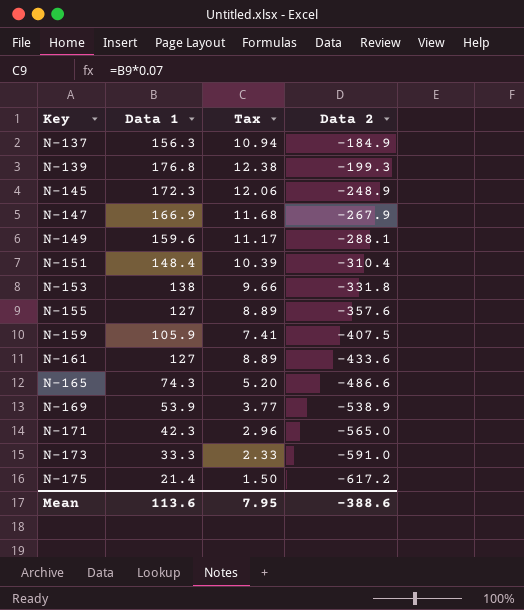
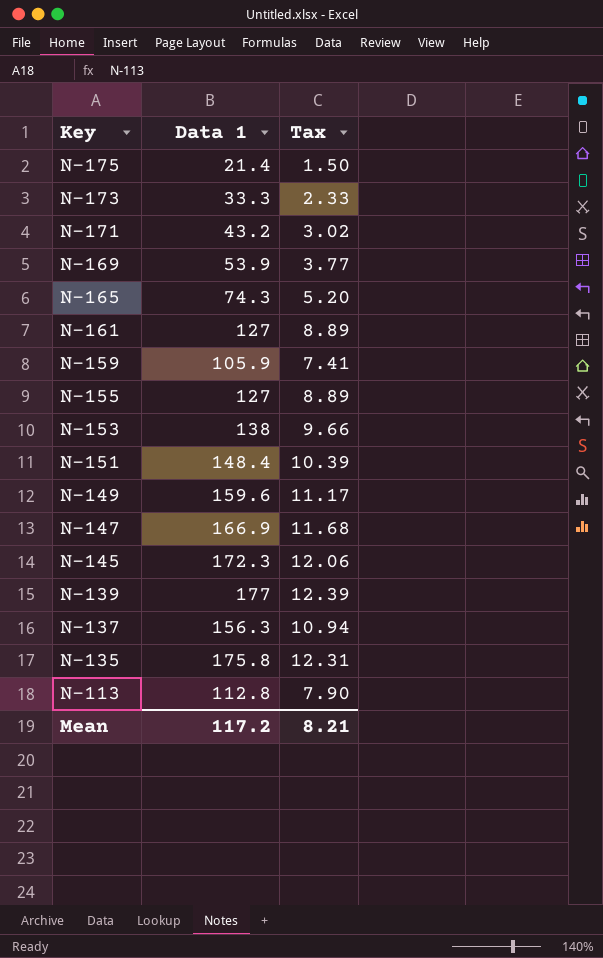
row order: Key ascending -> Key descending
column Data 2 | position: 4 -> none
N-171 | Data 1: 42.3 -> 43.2
N-171 | Tax: 2.96 -> 3.02
N-139 | Data 1: 176.8 -> 177
N-139 | Tax: 12.38 -> 12.39
row N-135: none -> 175.8 | 12.31
row N-113: none -> 112.8 | 7.90
Mean | Data 1: 113.6 -> 117.2
Mean | Tax: 7.95 -> 8.21

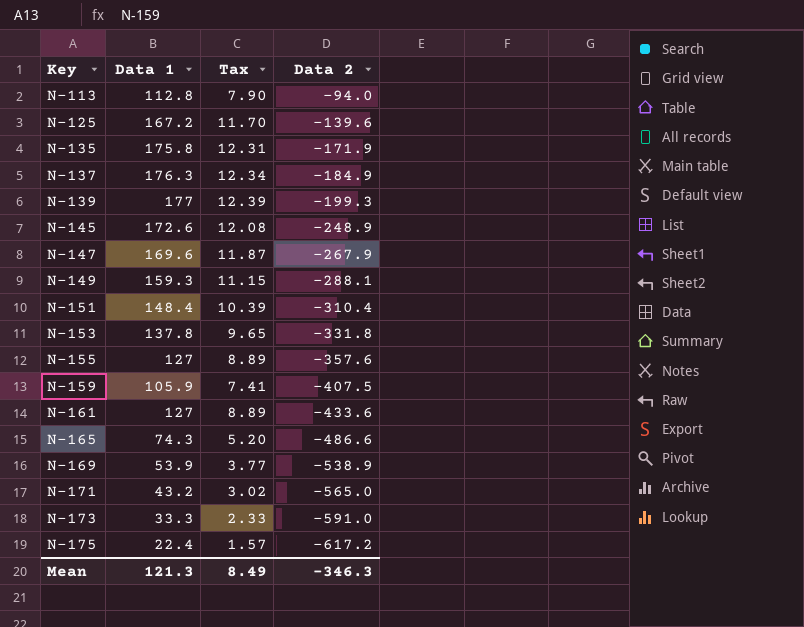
row order: Key descending -> Key ascending
column Data 2 | position: none -> 4
row N-125: none -> 167.2 | 11.70 | -139.6
N-137 | Data 1: 156.3 -> 176.3
N-137 | Tax: 10.94 -> 12.34
N-145 | Data 1: 172.3 -> 172.6
N-145 | Tax: 12.06 -> 12.08
N-147 | Data 1: 166.9 -> 169.6
N-147 | Tax: 11.68 -> 11.87
N-149 | Data 1: 159.6 -> 159.3
N-149 | Tax: 11.17 -> 11.15
N-153 | Data 1: 138 -> 137.8
N-153 | Tax: 9.66 -> 9.65
N-175 | Data 1: 21.4 -> 22.4
N-175 | Tax: 1.50 -> 1.57
Mean | Data 1: 117.2 -> 121.3
Mean | Tax: 8.21 -> 8.49

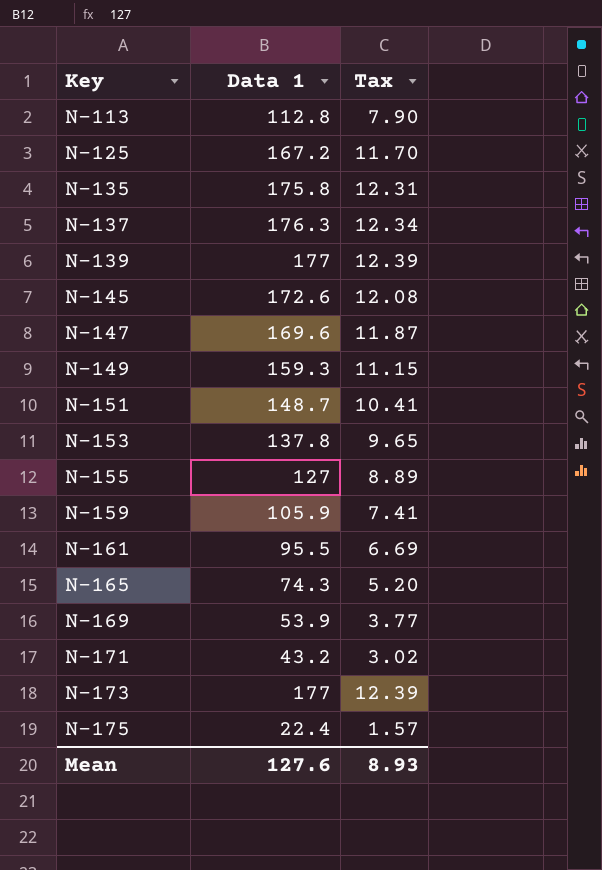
column Data 2 | position: 4 -> none
N-151 | Data 1: 148.4 -> 148.7
N-151 | Tax: 10.39 -> 10.41
N-161 | Data 1: 127 -> 95.5
N-161 | Tax: 8.89 -> 6.69
N-173 | Data 1: 33.3 -> 177
N-173 | Tax: 2.33 -> 12.39
Mean | Data 1: 121.3 -> 127.6
Mean | Tax: 8.49 -> 8.93

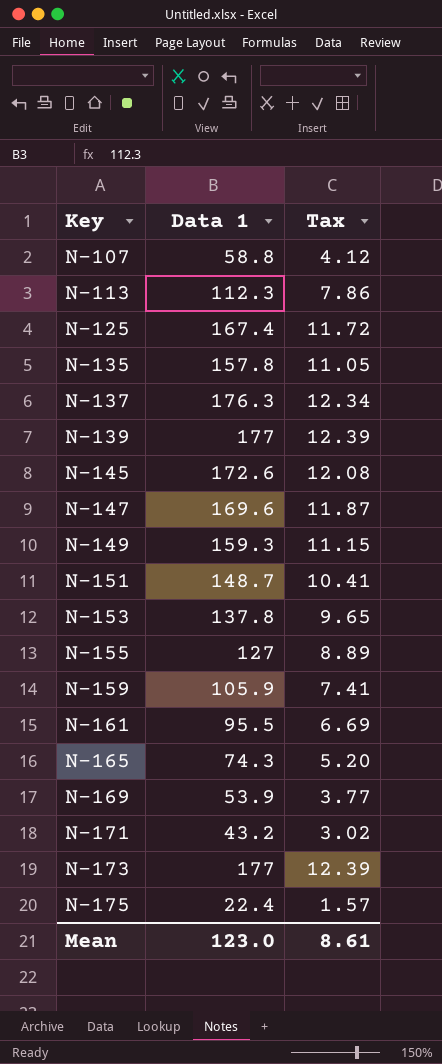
row N-107: none -> 58.8 | 4.12
N-113 | Data 1: 112.8 -> 112.3
N-113 | Tax: 7.90 -> 7.86
N-125 | Data 1: 167.2 -> 167.4
N-125 | Tax: 11.70 -> 11.72
N-135 | Data 1: 175.8 -> 157.8
N-135 | Tax: 12.31 -> 11.05
Mean | Data 1: 127.6 -> 123.0
Mean | Tax: 8.93 -> 8.61

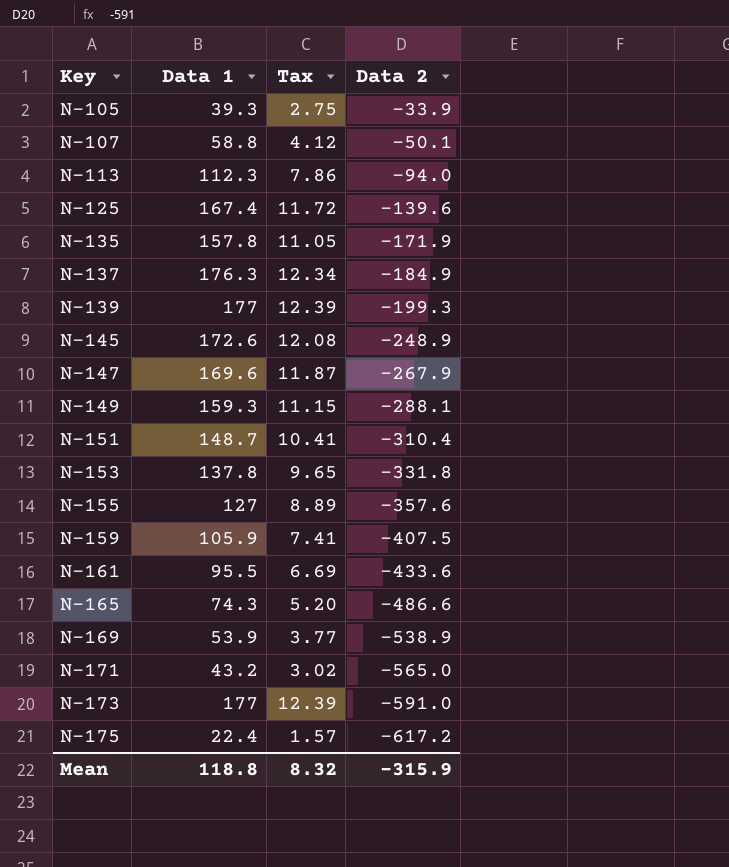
column Data 2 | position: none -> 4
row N-105: none -> 39.3 | 2.75 | -33.9
Mean | Data 1: 123.0 -> 118.8
Mean | Tax: 8.61 -> 8.32

